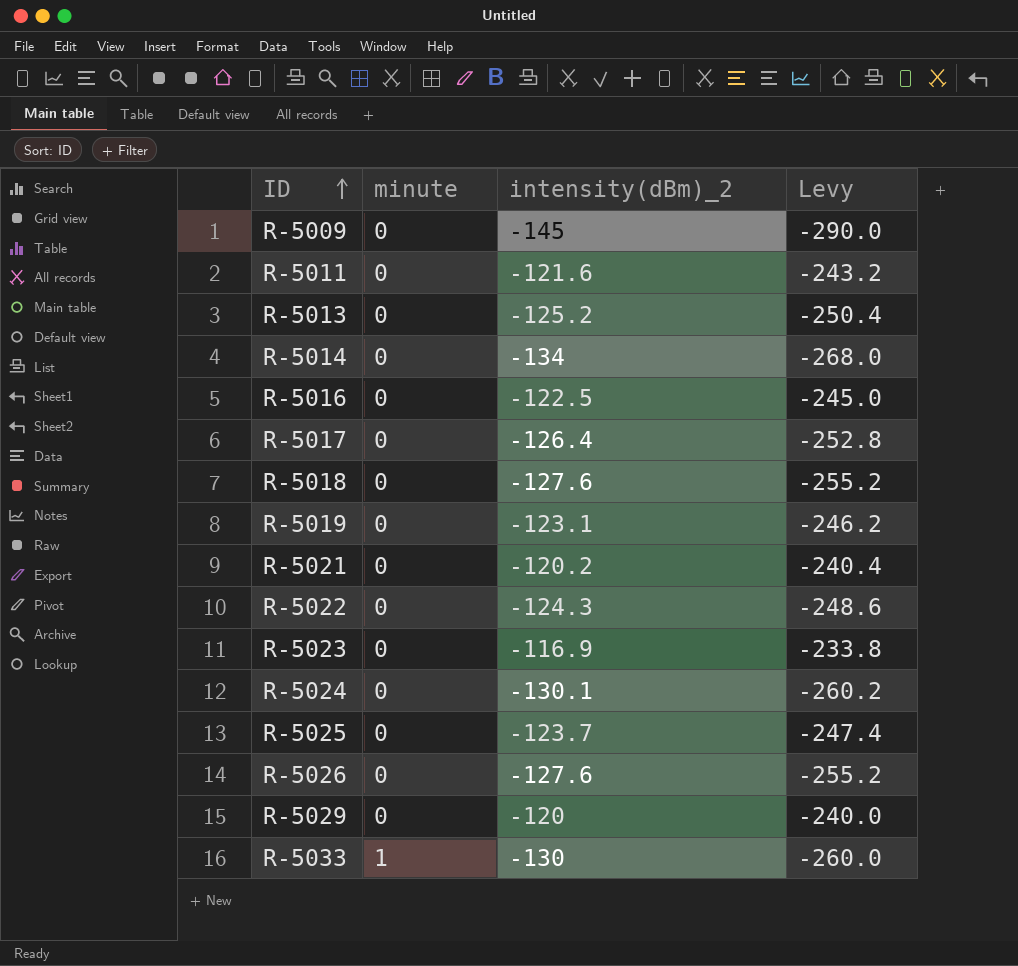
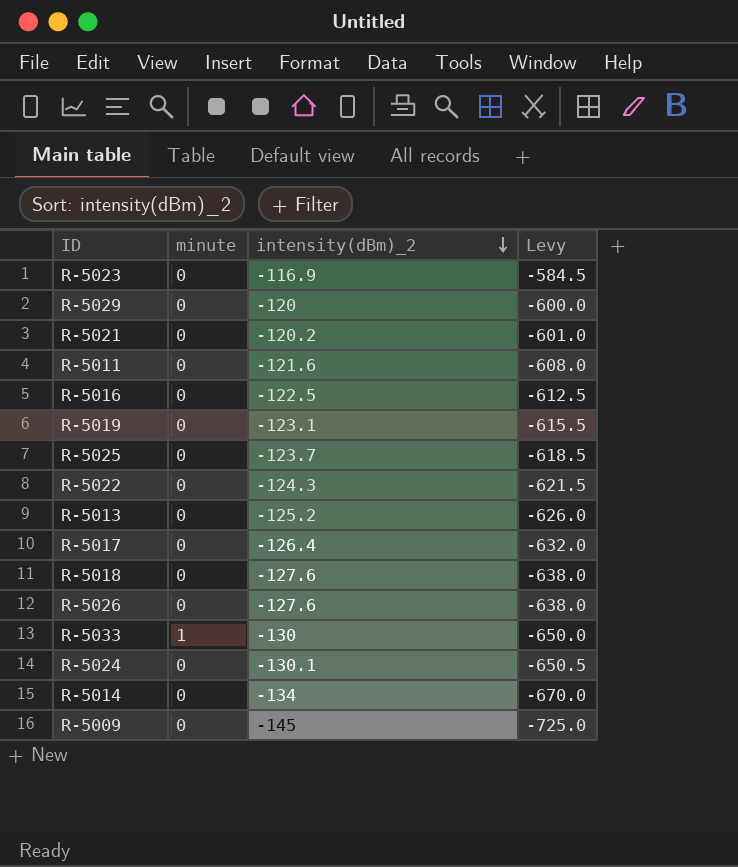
row order: ID ascending -> intensity(dBm)_2 descending
column Levy | formula: [intensity(dBm)_2] * 2 -> [intensity(dBm)_2] * 5

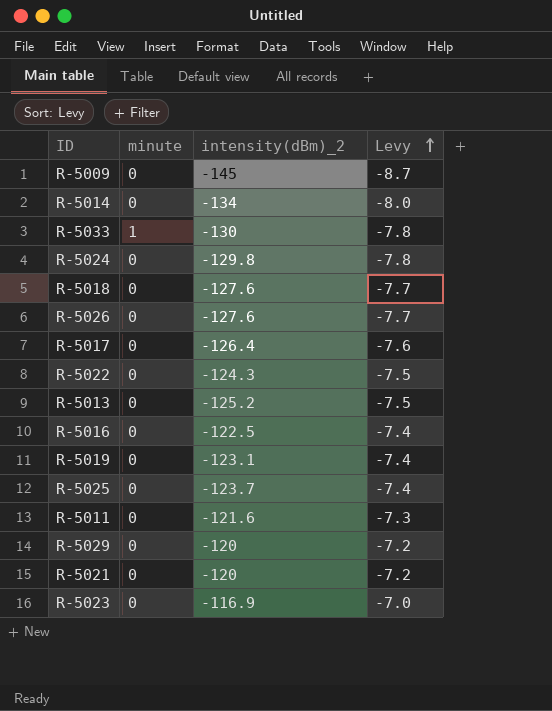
row order: intensity(dBm)_2 descending -> Levy ascending
column Levy | formula: [intensity(dBm)_2] * 5 -> [intensity(dBm)_2] * 0.06
R-5024 | intensity(dBm)_2: -130.1 -> -129.8
R-5021 | intensity(dBm)_2: -120.2 -> -120

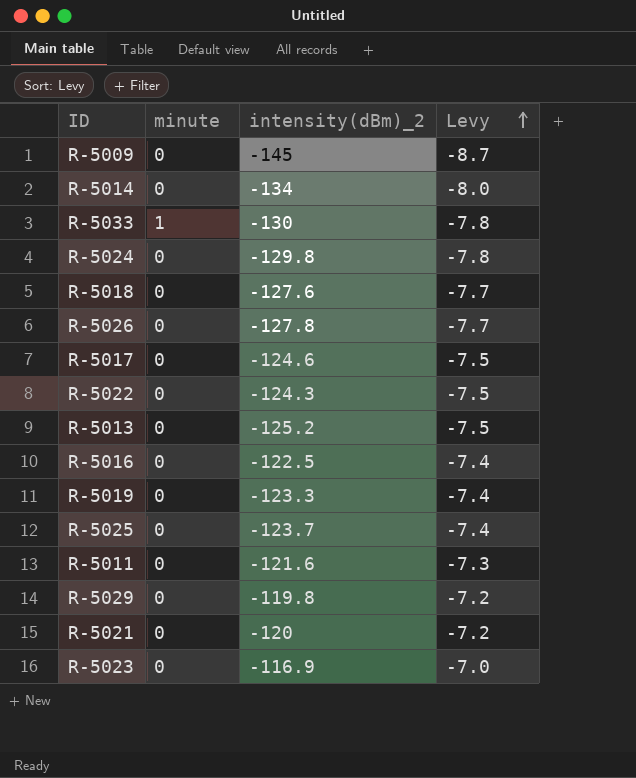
R-5026 | intensity(dBm)_2: -127.6 -> -127.8
R-5017 | intensity(dBm)_2: -126.4 -> -124.6
R-5017 | Levy: -7.6 -> -7.5
R-5019 | intensity(dBm)_2: -123.1 -> -123.3
R-5029 | intensity(dBm)_2: -120 -> -119.8

